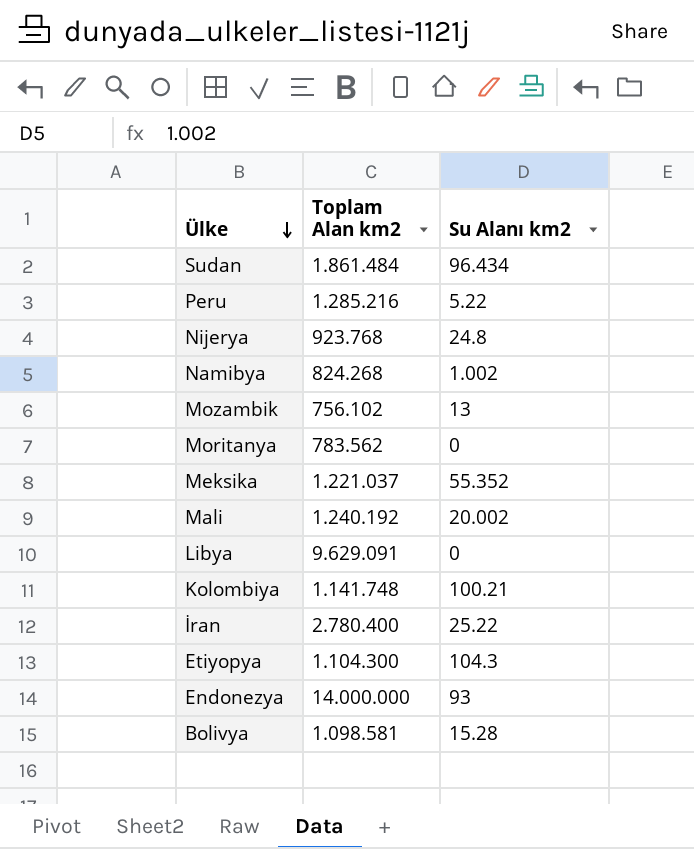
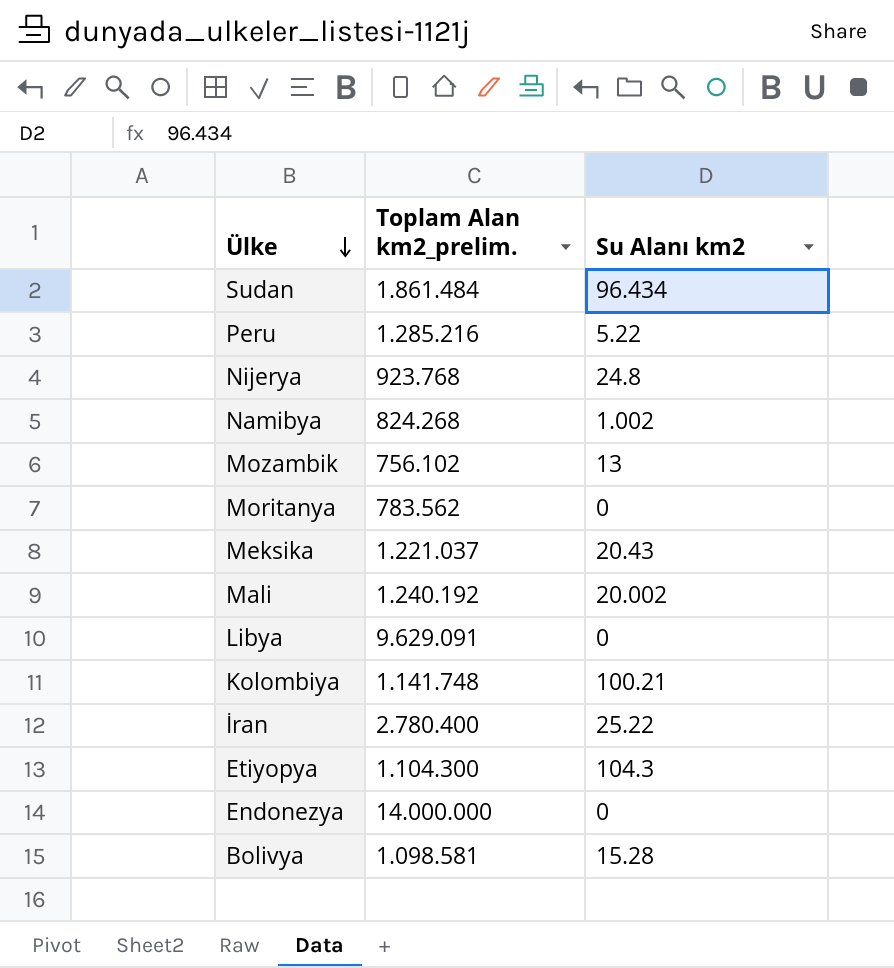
column name: Toplam Alan km2 -> Toplam Alan km2_prelim.
Meksika | Su Alanı km2: 55.352 -> 20.43
Endonezya | Su Alanı km2: 93 -> 0

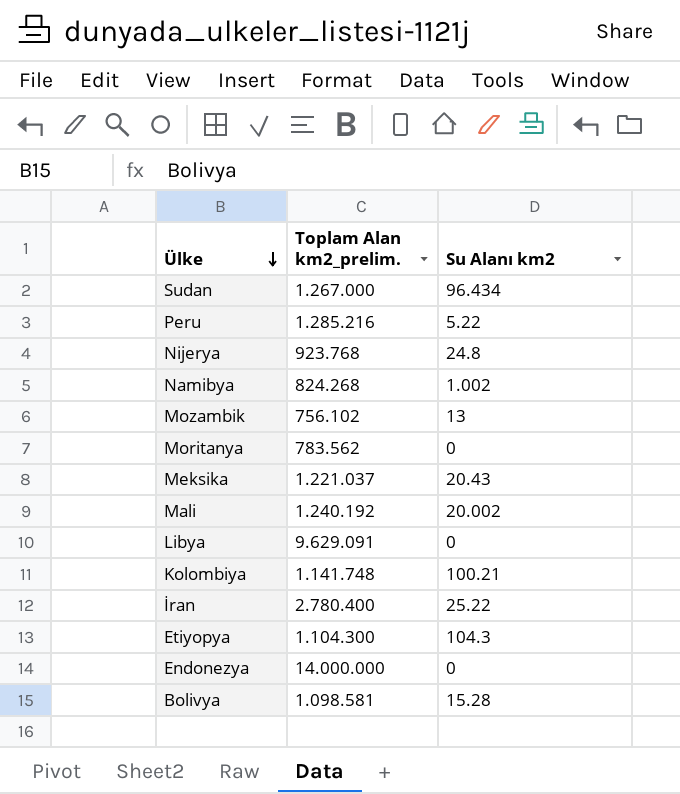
Sudan | Toplam Alan km2_prelim.: 1.861.484 -> 1.267.000

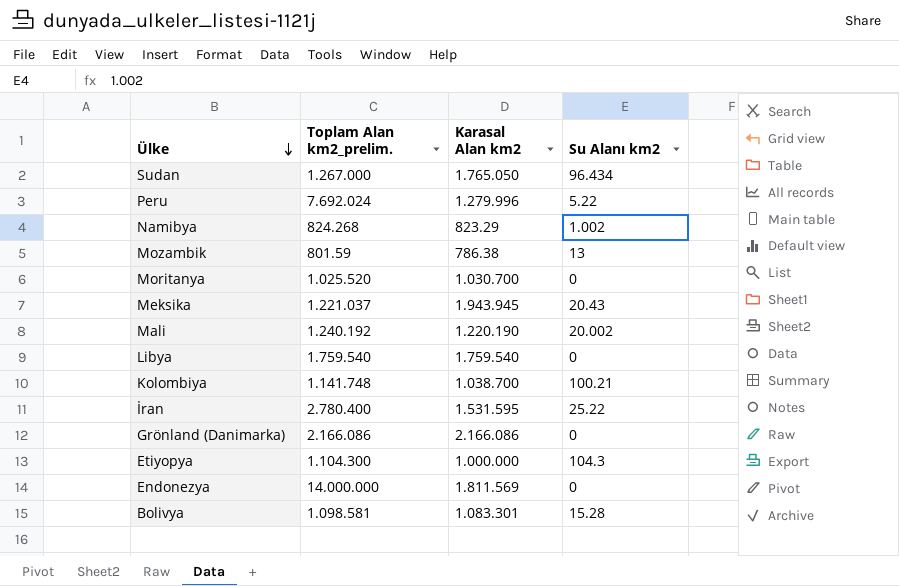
column Karasal Alan km2 | position: none -> 3
row Nijerya: 923.768 | 24.8 -> none
Peru | Toplam Alan km2_prelim.: 1.285.216 -> 7.692.024
Mozambik | Toplam Alan km2_prelim.: 756.102 -> 801.59
Moritanya | Toplam Alan km2_prelim.: 783.562 -> 1.025.520
Libya | Toplam Alan km2_prelim.: 9.629.091 -> 1.759.540
row Grönland (Danimarka): none -> 2.166.086 | 2.166.086 | 0

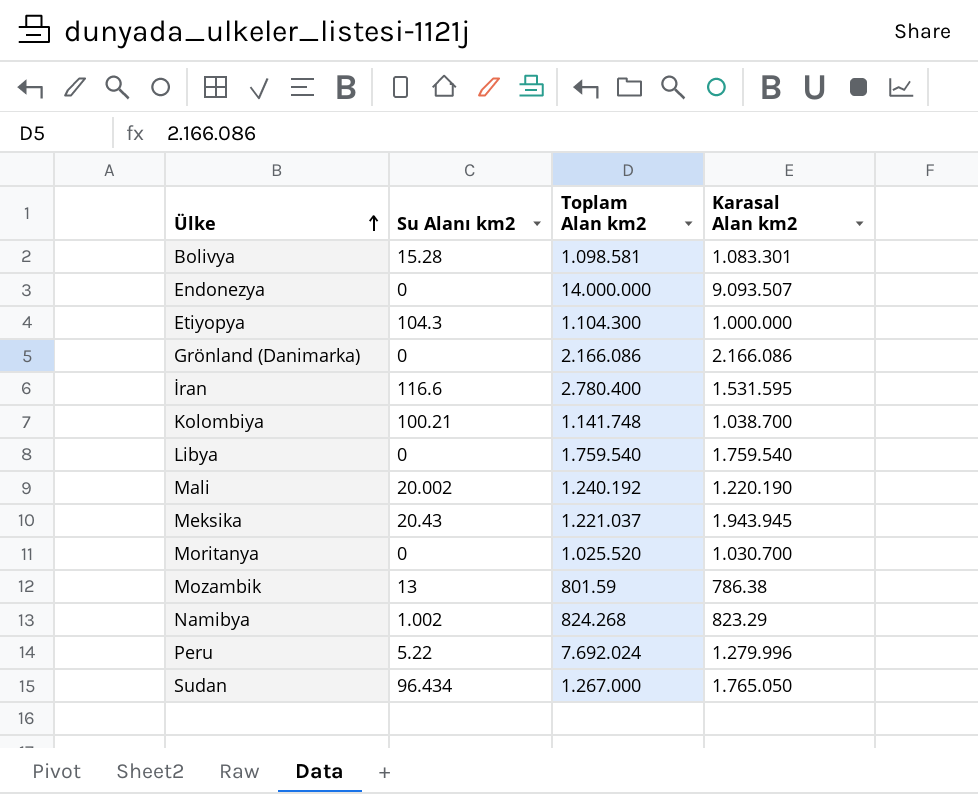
row order: Ülke descending -> Ülke ascending
column Su Alanı km2 | position: 4 -> 2
column name: Toplam Alan km2_prelim. -> Toplam Alan km2
Endonezya | Karasal Alan km2: 1.811.569 -> 9.093.507
İran | Su Alanı km2: 25.22 -> 116.6

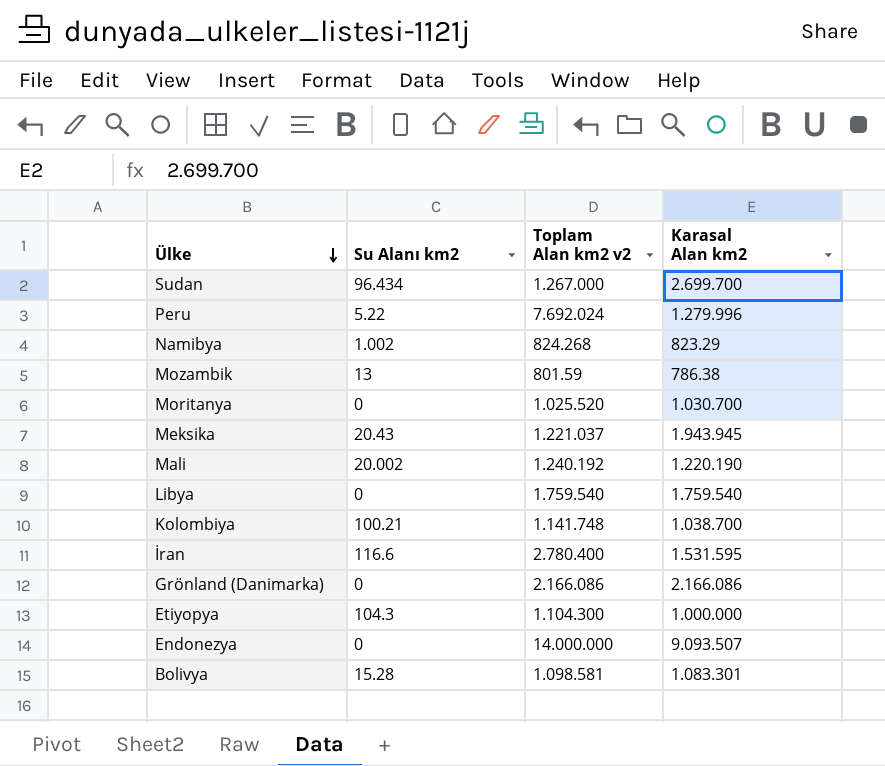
row order: Ülke ascending -> Ülke descending
column name: Toplam Alan km2 -> Toplam Alan km2 v2
Sudan | Karasal Alan km2: 1.765.050 -> 2.699.700

